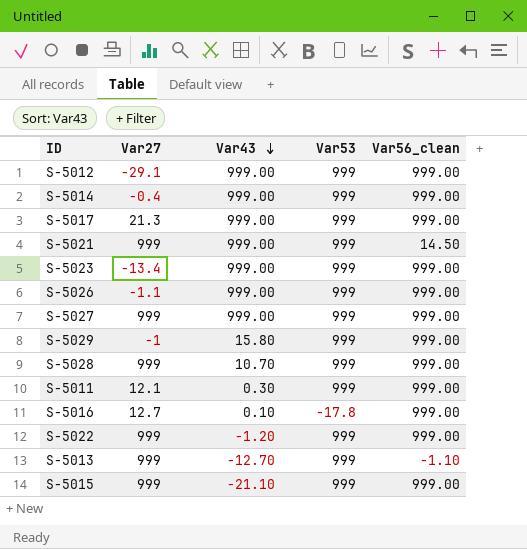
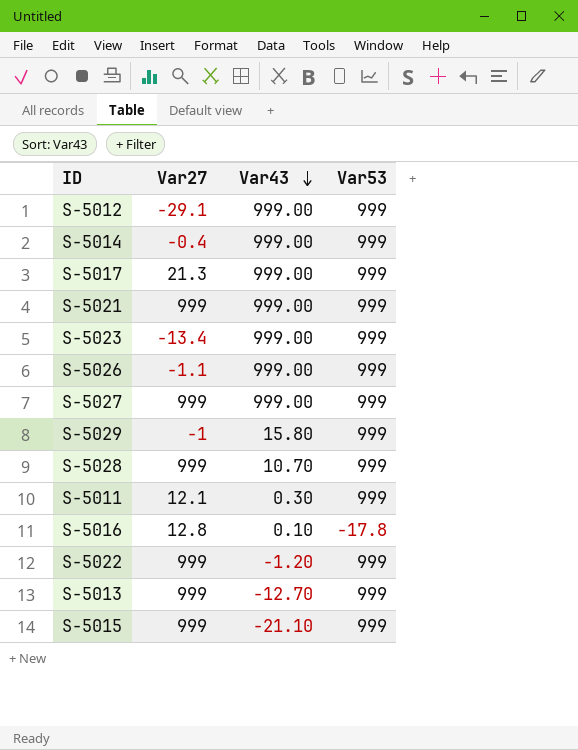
column Var56_clean | position: 5 -> none
S-5016 | Var27: 12.7 -> 12.8

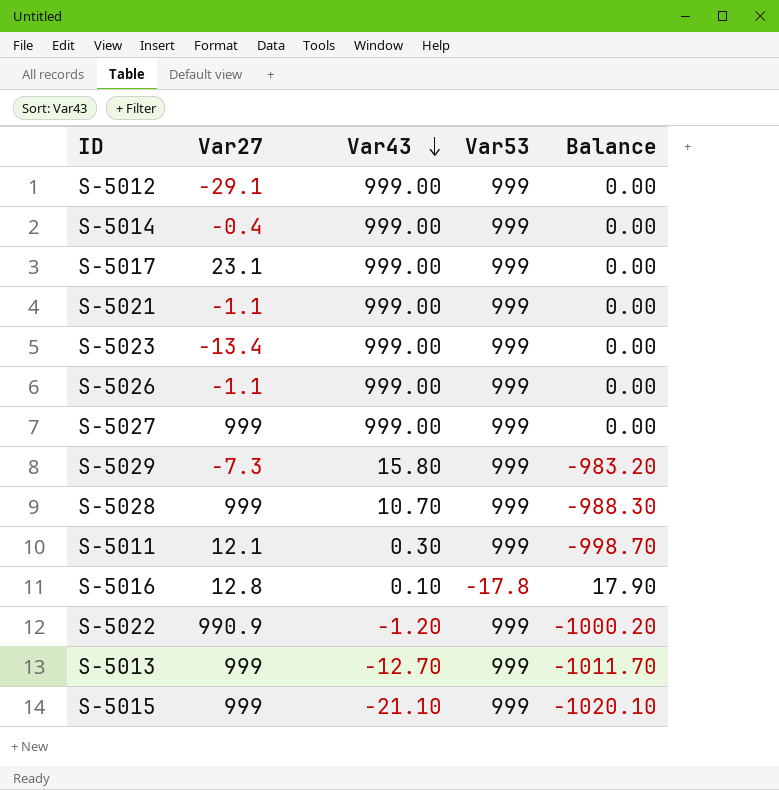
column Balance | formula: none -> [Var43] - [Var53]
S-5017 | Var27: 21.3 -> 23.1
S-5021 | Var27: 999 -> -1.1
S-5029 | Var27: -1 -> -7.3
S-5022 | Var27: 999 -> 990.9

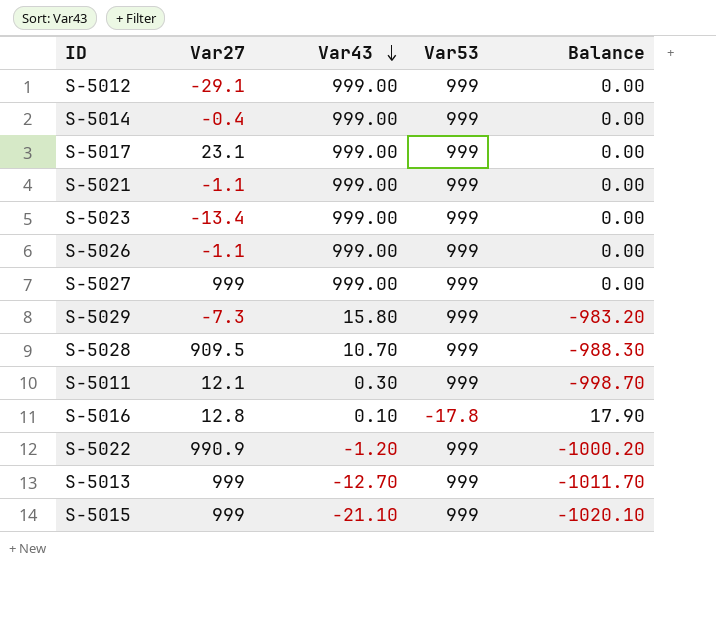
S-5028 | Var27: 999 -> 909.5

